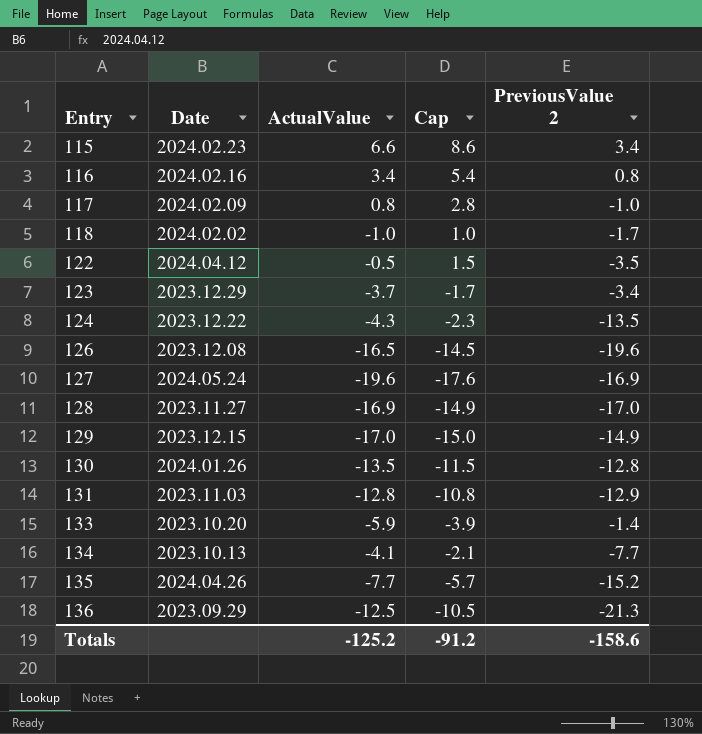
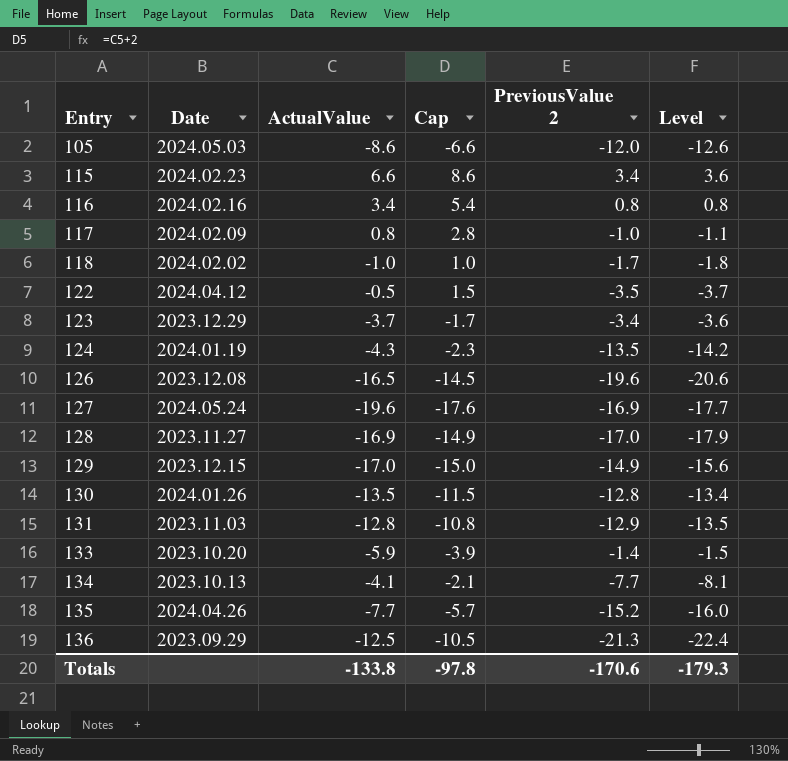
column Level | formula: none -> [PreviousValue 2] * 1.05
row 105: none -> 2024.05.03 | -8.6 | -6.6 | -12.0 | -12.6
124 | Date: 2023.12.22 -> 2024.01.19
Totals | ActualValue: -125.2 -> -133.8
Totals | Cap: -91.2 -> -97.8
Totals | PreviousValue 2: -158.6 -> -170.6

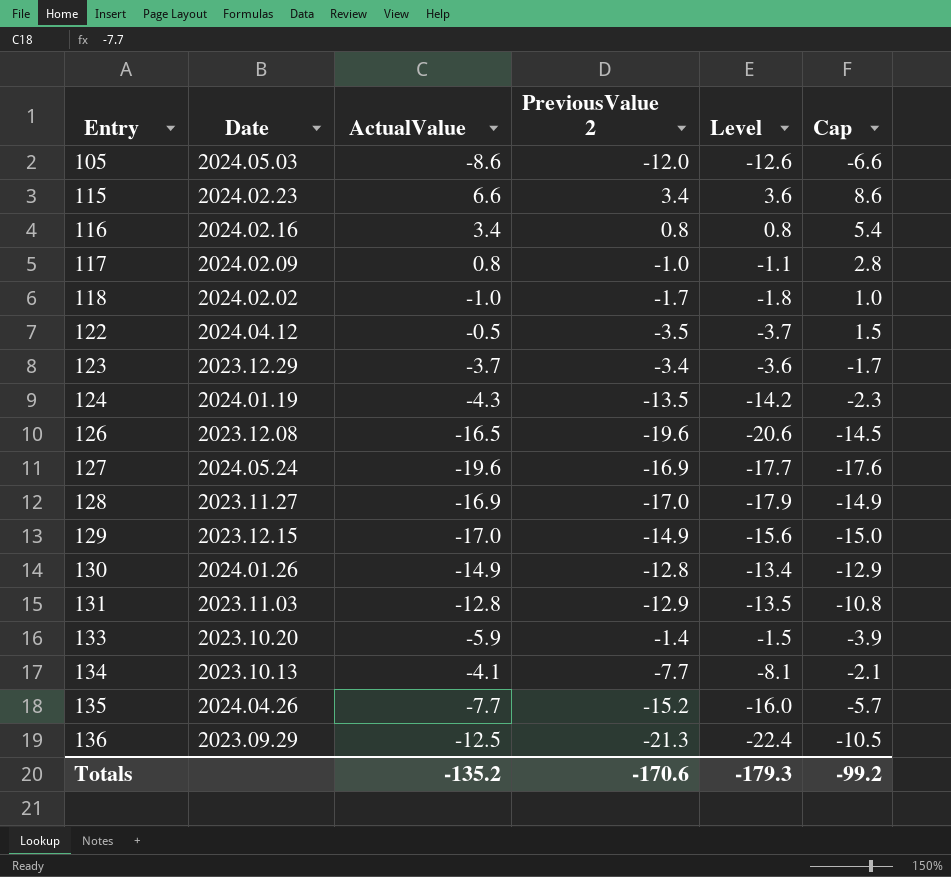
column Cap | position: 4 -> 6
130 | ActualValue: -13.5 -> -14.9
130 | Cap: -11.5 -> -12.9
Totals | ActualValue: -133.8 -> -135.2
Totals | Cap: -97.8 -> -99.2

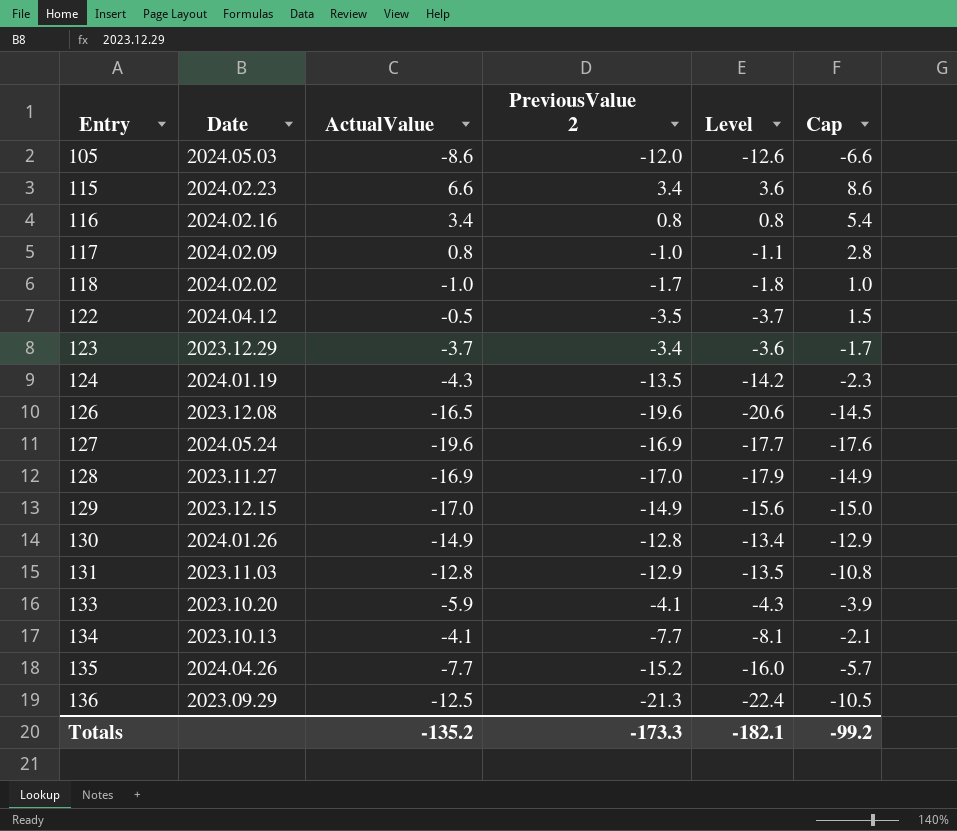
133 | PreviousValue 2: -1.4 -> -4.1
133 | Level: -1.5 -> -4.3
Totals | PreviousValue 2: -170.6 -> -173.3
Totals | Level: -179.3 -> -182.1

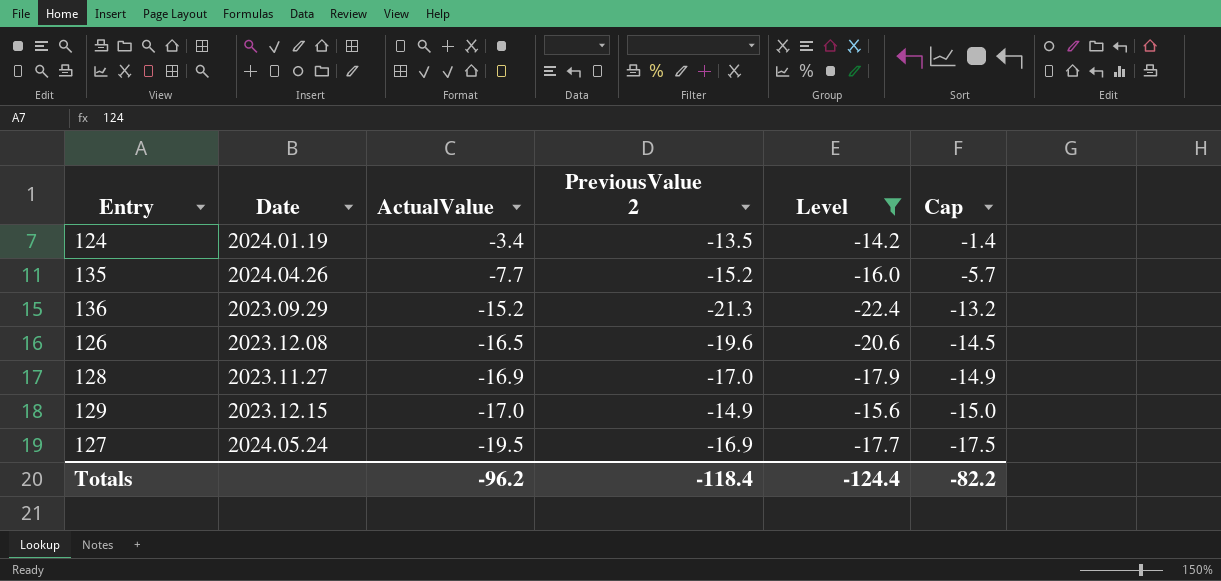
filter: none -> Level <= -14.2
row order: Entry ascending -> ActualValue descending
124 | ActualValue: -4.3 -> -3.4
124 | Cap: -2.3 -> -1.4
136 | ActualValue: -12.5 -> -15.2
136 | Cap: -10.5 -> -13.2
127 | ActualValue: -19.6 -> -19.5
127 | Cap: -17.6 -> -17.5
Totals | ActualValue: -135.2 -> -96.2
Totals | PreviousValue 2: -173.3 -> -118.4
Totals | Level: -182.1 -> -124.4
Totals | Cap: -99.2 -> -82.2

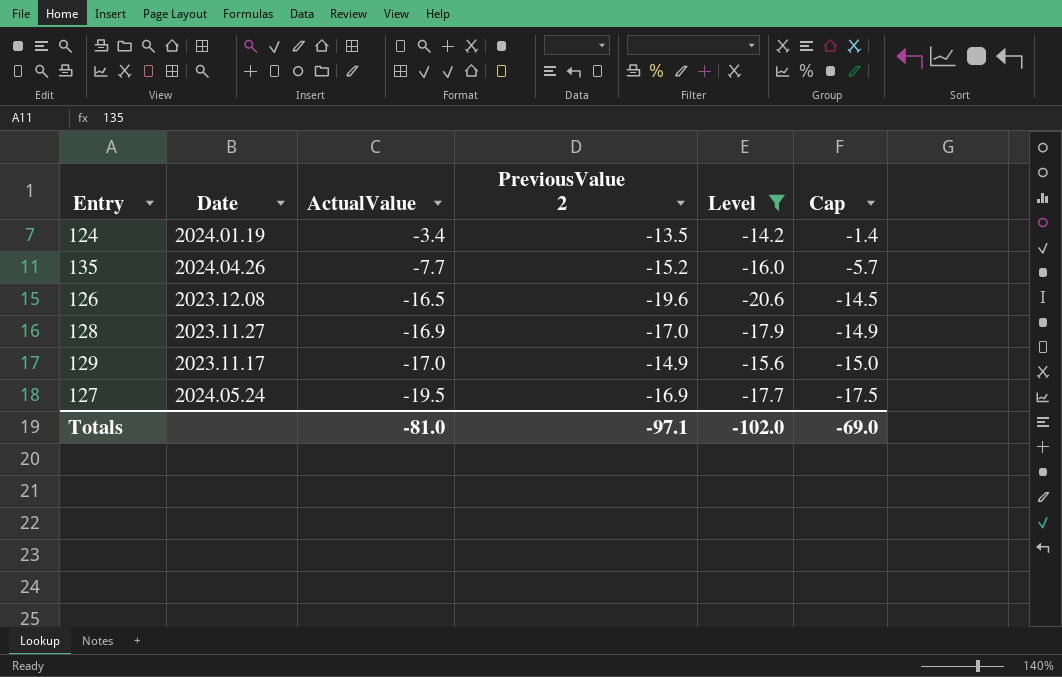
row 136: 2023.09.29 | -15.2 | -21.3 | -22.4 | -13.2 -> none
129 | Date: 2023.12.15 -> 2023.11.17
Totals | ActualValue: -96.2 -> -81.0
Totals | PreviousValue 2: -118.4 -> -97.1
Totals | Level: -124.4 -> -102.0
Totals | Cap: -82.2 -> -69.0

